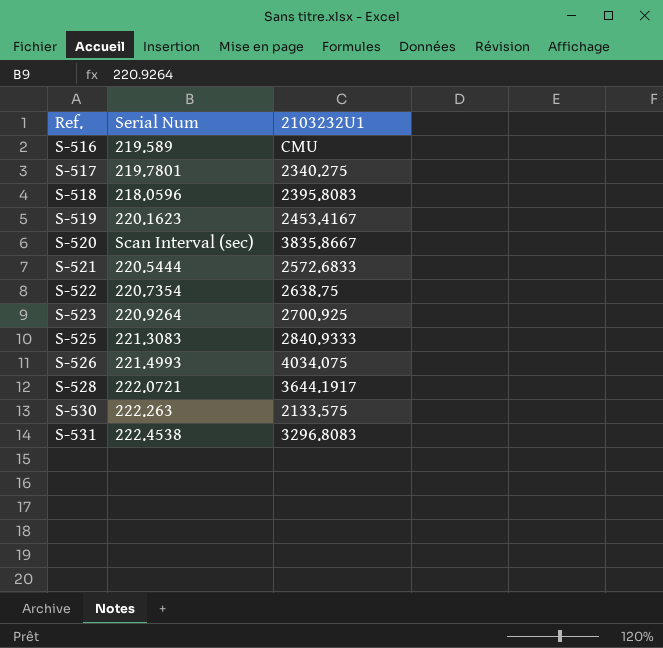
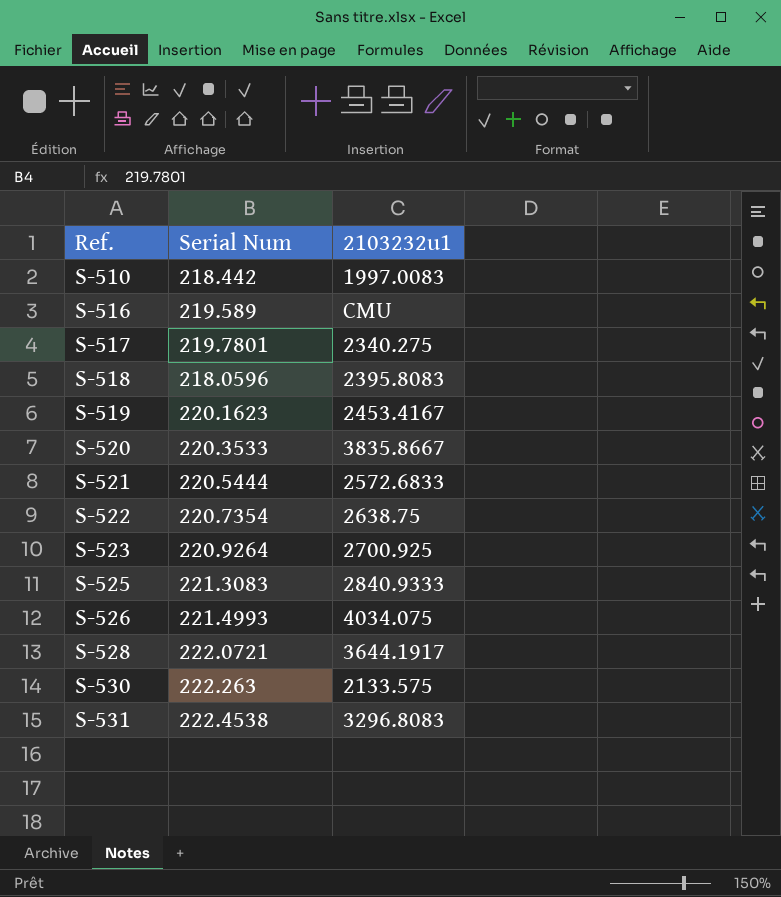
column name: 2103232U1 -> 2103232u1
row S-510: none -> 218.442 | 1997.0083
S-520 | Serial Num: Scan Interval (sec) -> 220.3533

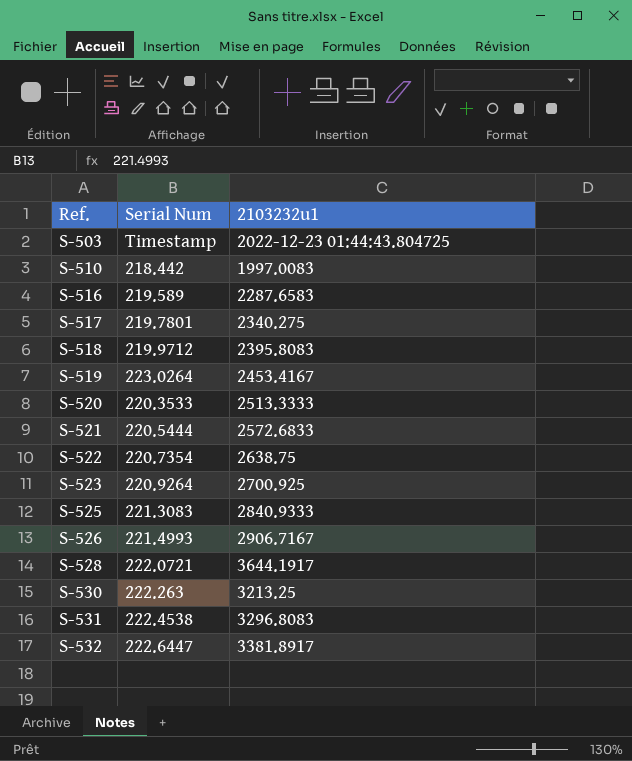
row S-503: none -> Timestamp | 2022-12-23 01:44:43.804725
S-516 | 2103232u1: CMU -> 2287.6583
S-518 | Serial Num: 218.0596 -> 219.9712
S-519 | Serial Num: 220.1623 -> 223.0264
S-520 | 2103232u1: 3835.8667 -> 2513.3333
S-526 | 2103232u1: 4034.075 -> 2906.7167
S-530 | 2103232u1: 2133.575 -> 3213.25
row S-532: none -> 222.6447 | 3381.8917

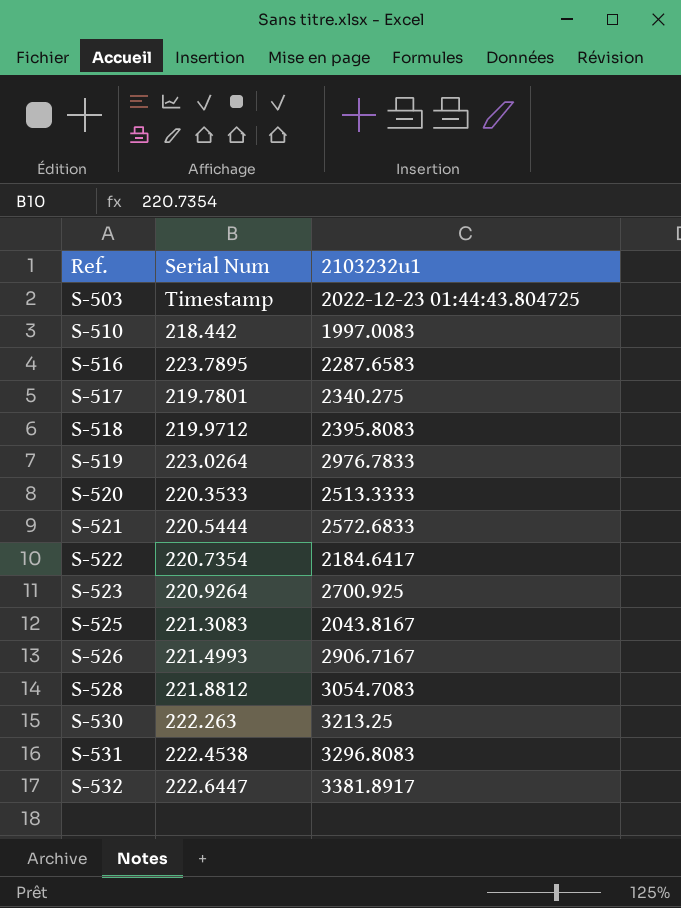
S-516 | Serial Num: 219.589 -> 223.7895
S-519 | 2103232u1: 2453.4167 -> 2976.7833
S-522 | 2103232u1: 2638.75 -> 2184.6417
S-525 | 2103232u1: 2840.9333 -> 2043.8167
S-528 | Serial Num: 222.0721 -> 221.8812
S-528 | 2103232u1: 3644.1917 -> 3054.7083

